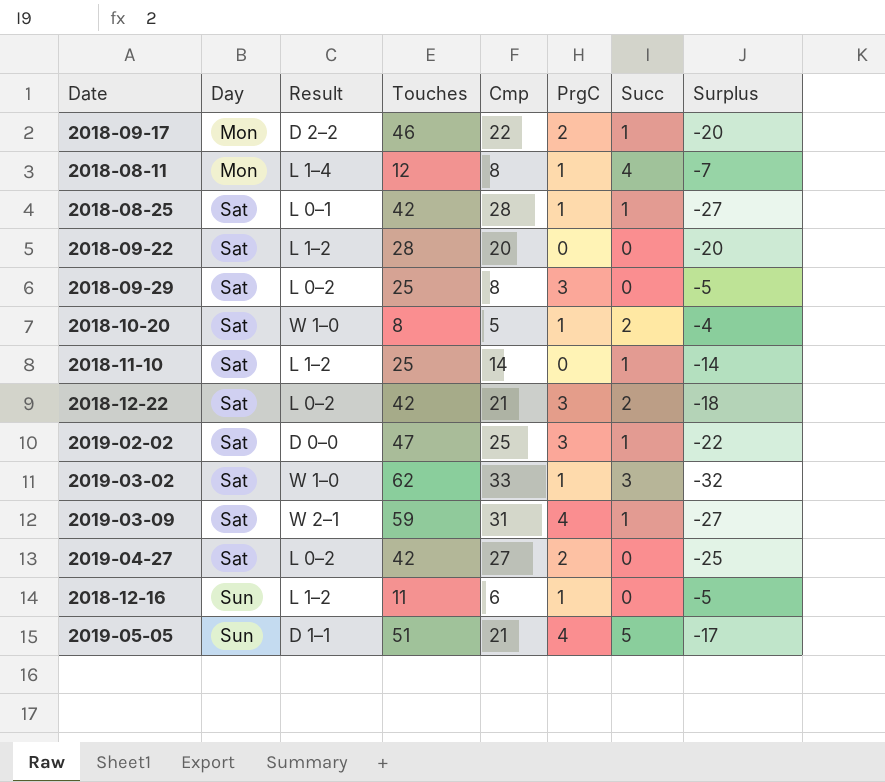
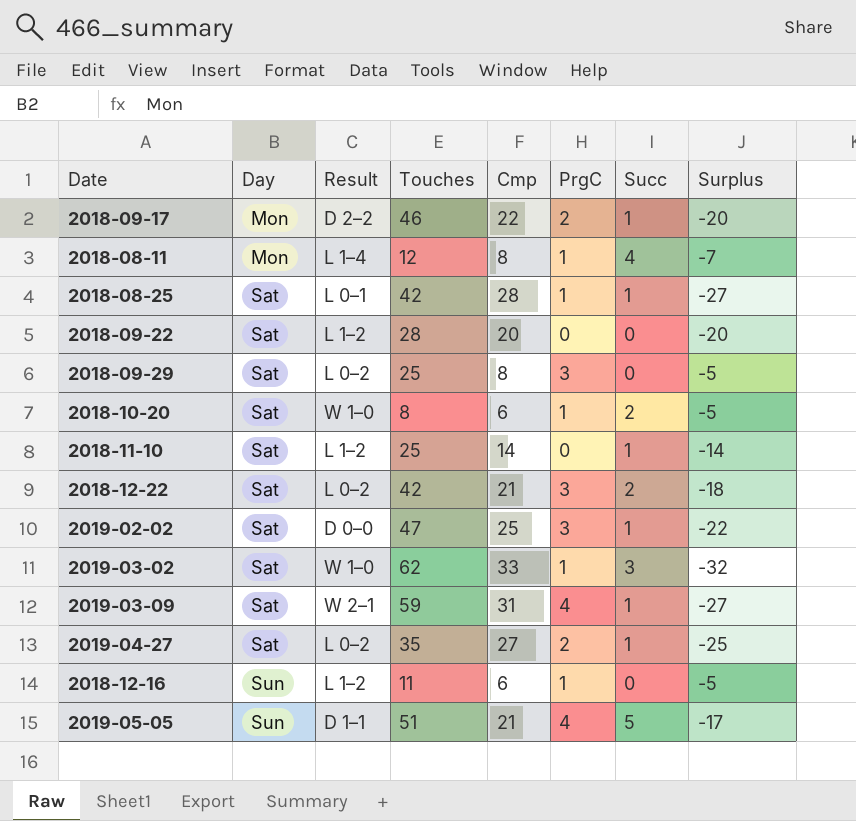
2018-10-20 | Cmp: 5 -> 6
2018-10-20 | Surplus: -4 -> -5
2019-04-27 | Touches: 42 -> 35
2019-04-27 | Succ: 0 -> 1

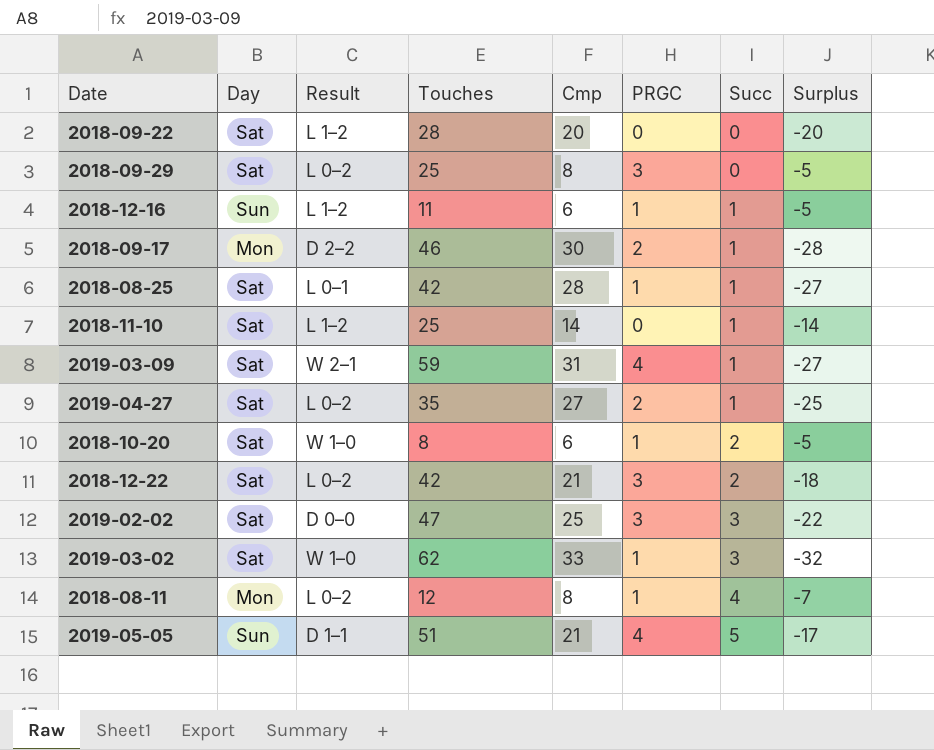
row order: Day ascending -> Succ ascending
column name: PrgC -> PRGC
2018-12-16 | Succ: 0 -> 1
2018-09-17 | Cmp: 22 -> 30
2018-09-17 | Surplus: -20 -> -28
2019-02-02 | Succ: 1 -> 3
2018-08-11 | Result: L 1–4 -> L 0–2

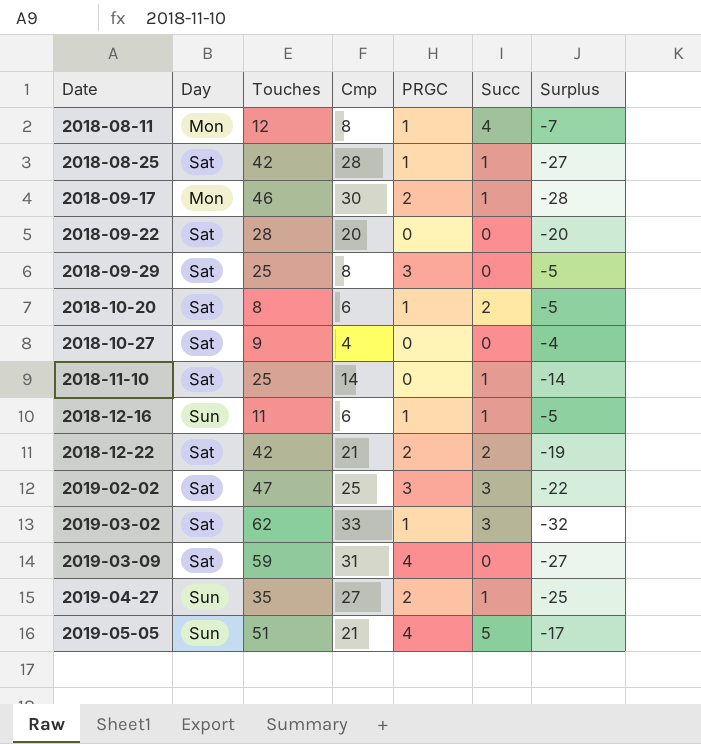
row order: Succ ascending -> Date ascending
column Result | position: 3 -> none
row 2018-10-27: none -> Sat | 9 | 4 | 0 | 0 | -4
2018-12-22 | PRGC: 3 -> 2
2018-12-22 | Surplus: -18 -> -19
2019-03-09 | Succ: 1 -> 0
2019-04-27 | Day: Sat -> Sun

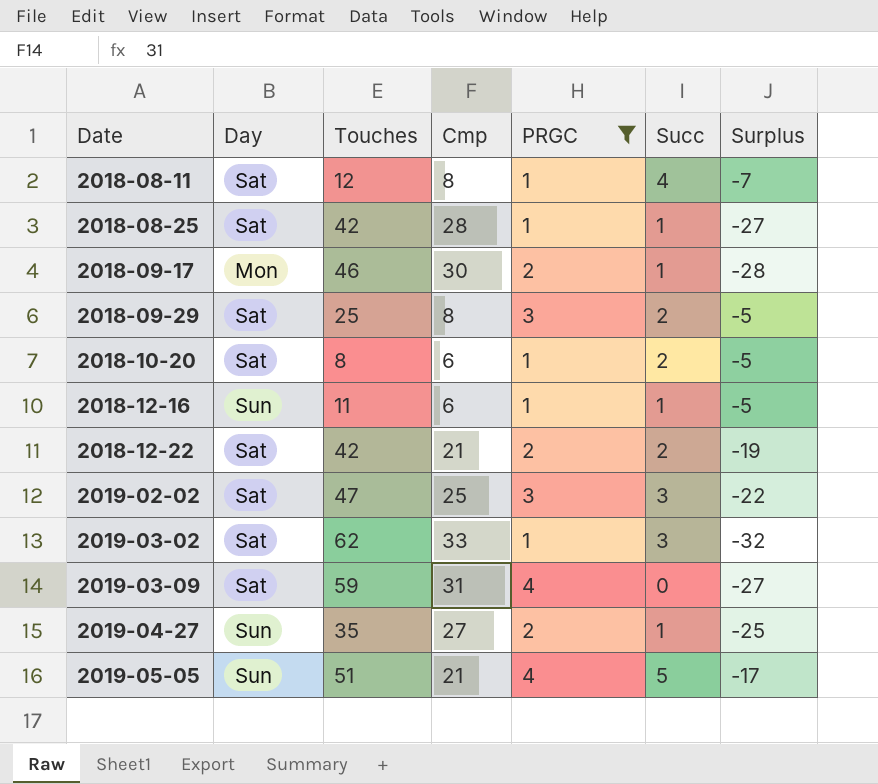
filter: none -> PRGC != 0
2018-08-11 | Day: Mon -> Sat
2018-09-29 | Succ: 0 -> 2

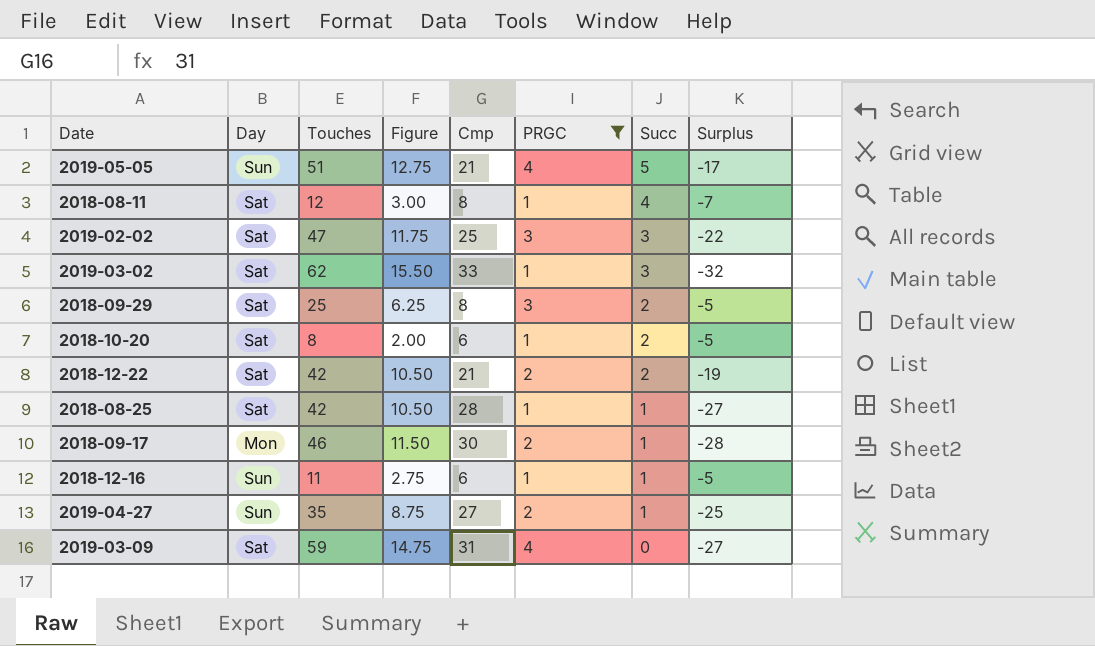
row order: Date ascending -> Succ descending
column Figure | formula: none -> [Touches] * 0.25

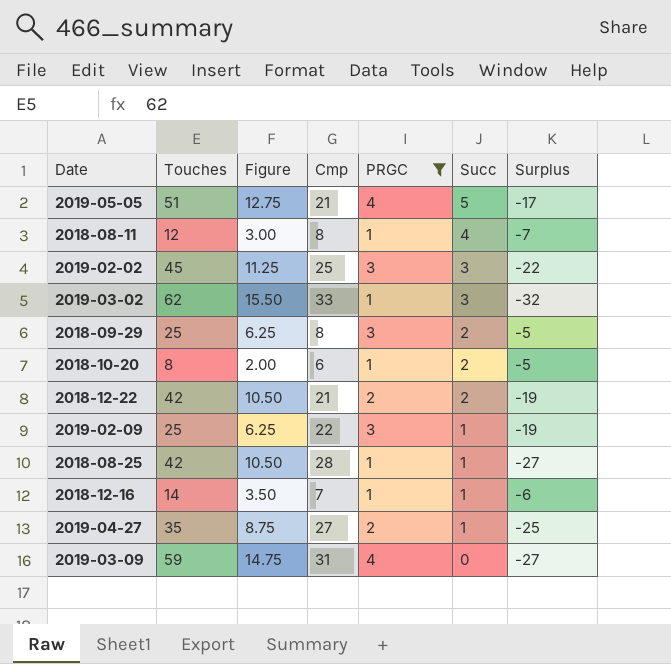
column Day | position: 2 -> none
row 2018-09-17: Mon | 46 | 11.50 | 30 | 2 | 1 | -28 -> none
2019-02-02 | Touches: 47 -> 45
2019-02-02 | Figure: 11.75 -> 11.25
row 2019-02-09: none -> 25 | 6.25 | 22 | 3 | 1 | -19
2018-12-16 | Touches: 11 -> 14
2018-12-16 | Figure: 2.75 -> 3.50
2018-12-16 | Cmp: 6 -> 7
2018-12-16 | Surplus: -5 -> -6

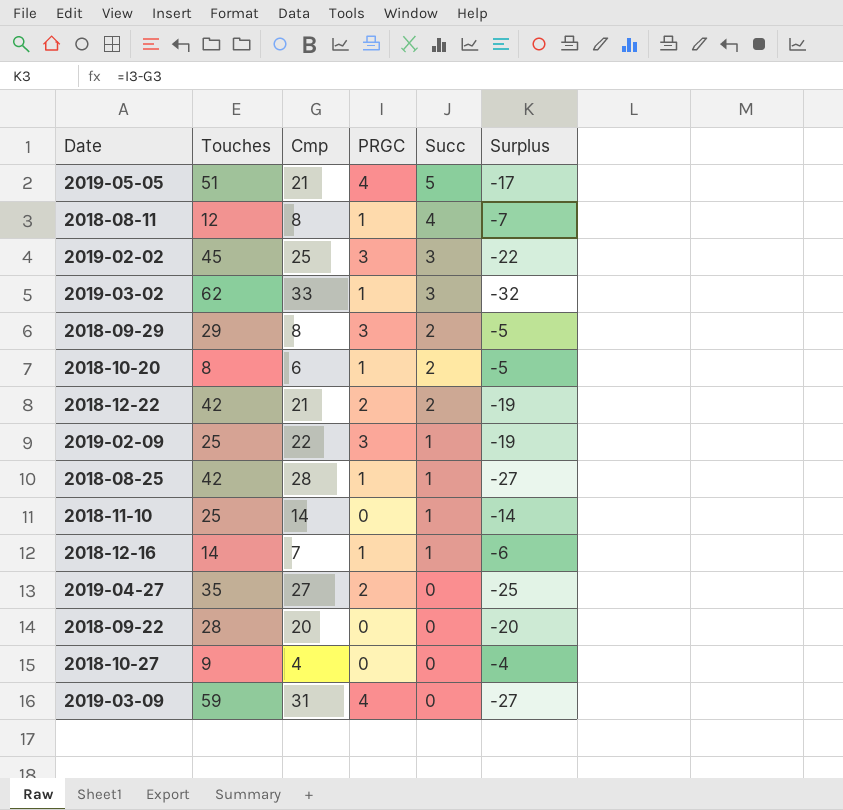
filter: PRGC != 0 -> none
column Figure | formula: [Touches] * 0.25 -> none
2018-09-29 | Touches: 25 -> 29
2019-04-27 | Succ: 1 -> 0

